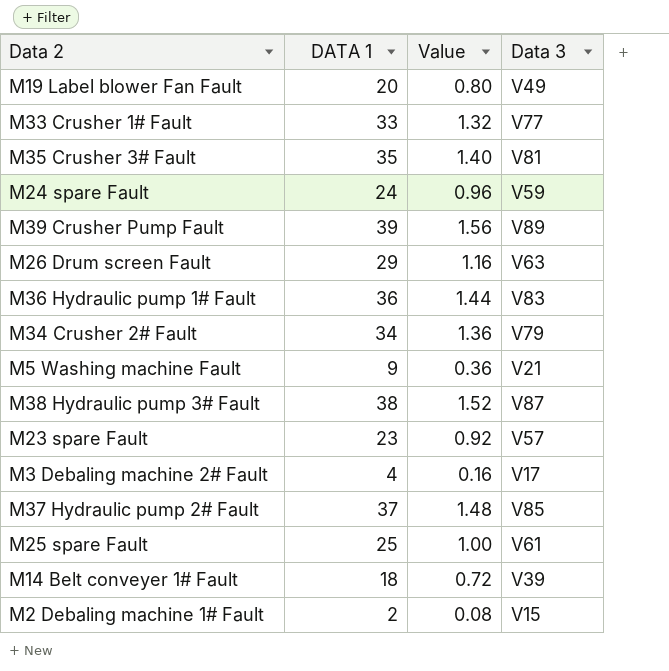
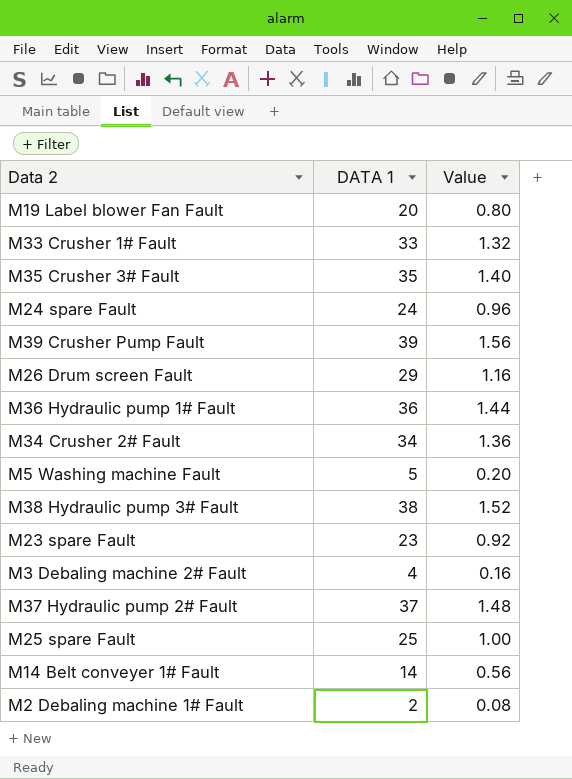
column Data 3 | position: 4 -> none
M5 Washing machine Fault | DATA 1: 9 -> 5
M5 Washing machine Fault | Value: 0.36 -> 0.20
M14 Belt conveyer 1# Fault | DATA 1: 18 -> 14
M14 Belt conveyer 1# Fault | Value: 0.72 -> 0.56

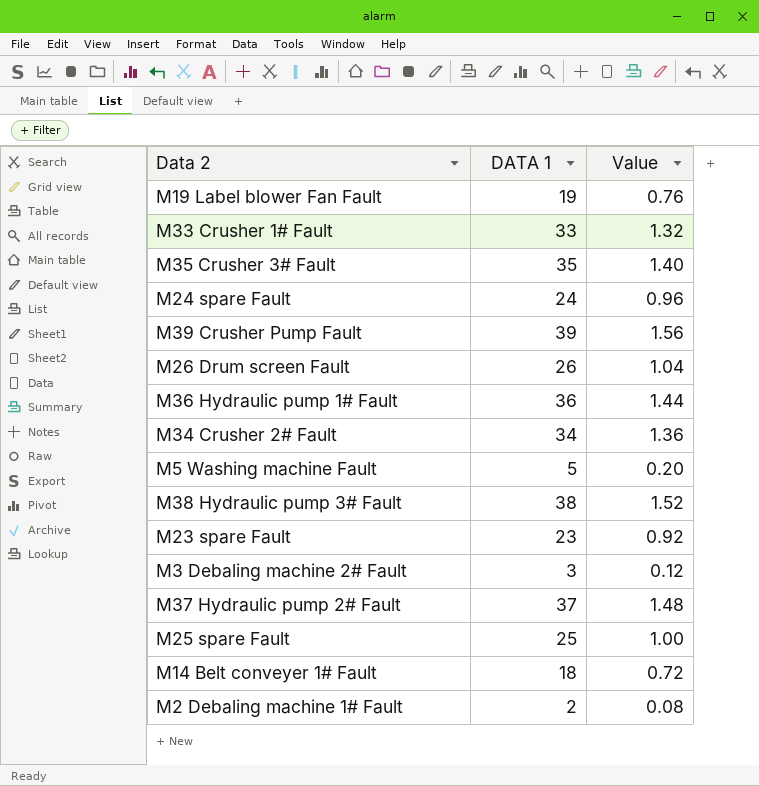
M19 Label blower Fan Fault | DATA 1: 20 -> 19
M19 Label blower Fan Fault | Value: 0.80 -> 0.76
M26 Drum screen Fault | DATA 1: 29 -> 26
M26 Drum screen Fault | Value: 1.16 -> 1.04
M3 Debaling machine 2# Fault | DATA 1: 4 -> 3
M3 Debaling machine 2# Fault | Value: 0.16 -> 0.12
M14 Belt conveyer 1# Fault | DATA 1: 14 -> 18
M14 Belt conveyer 1# Fault | Value: 0.56 -> 0.72

